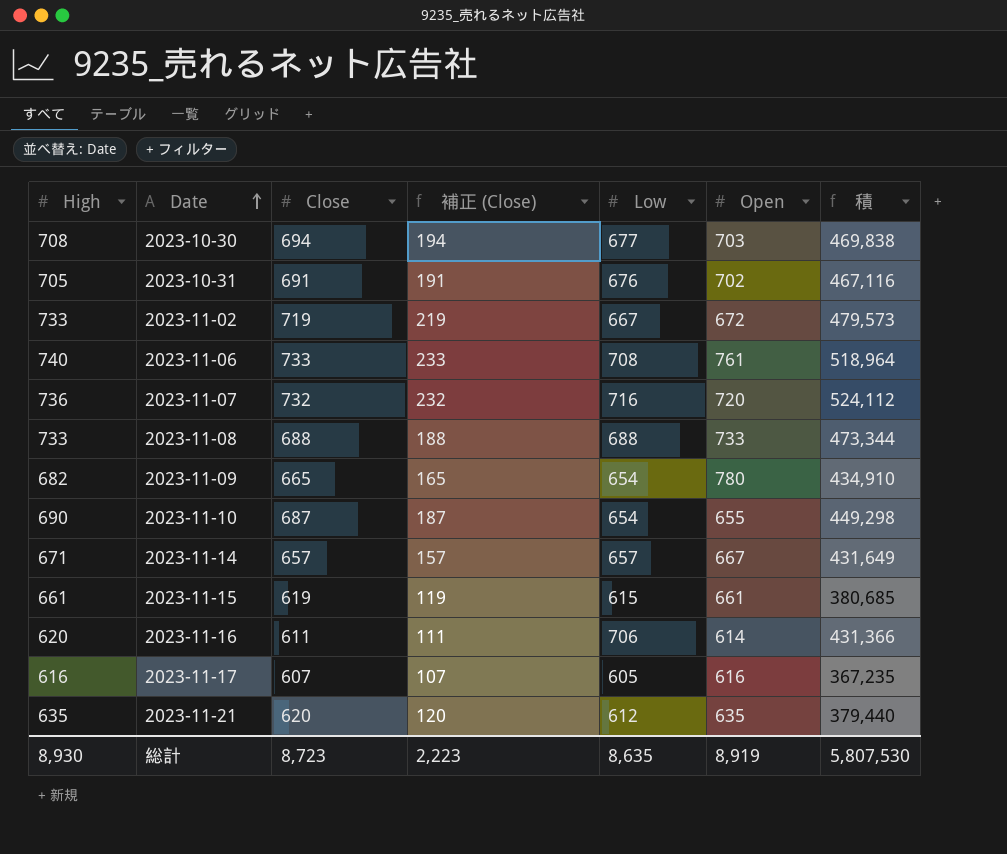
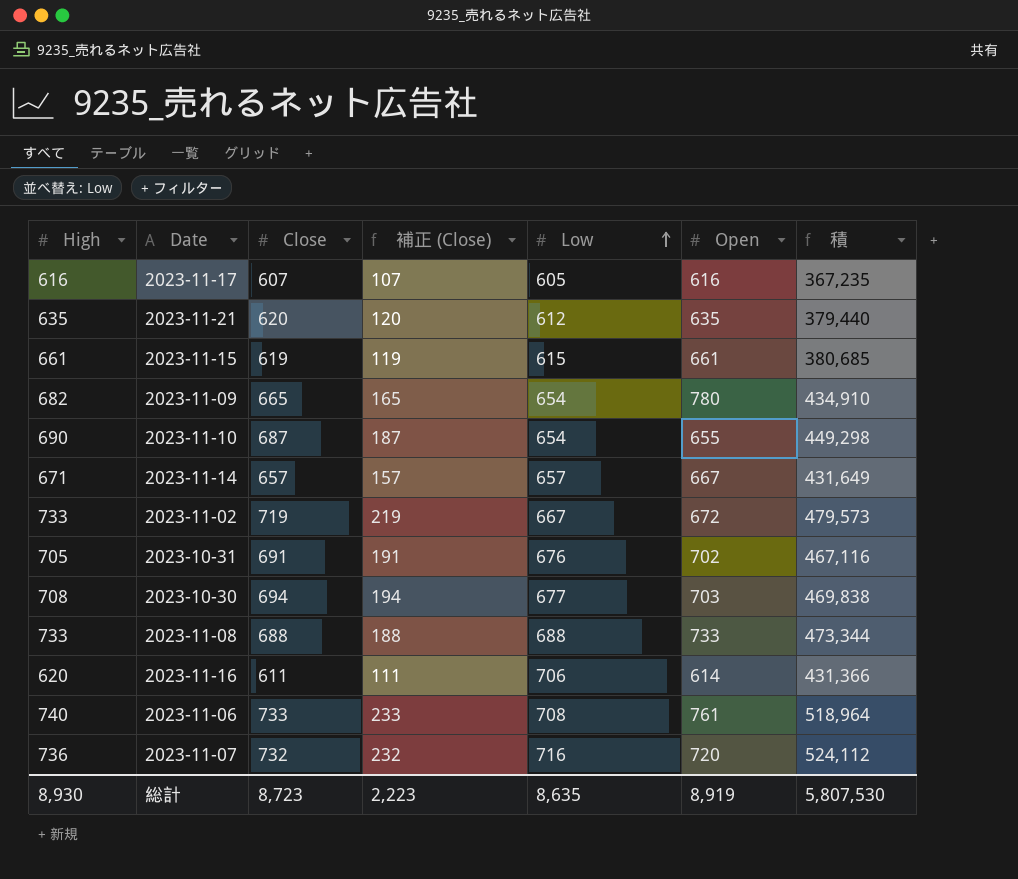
row order: Date ascending -> Low ascending

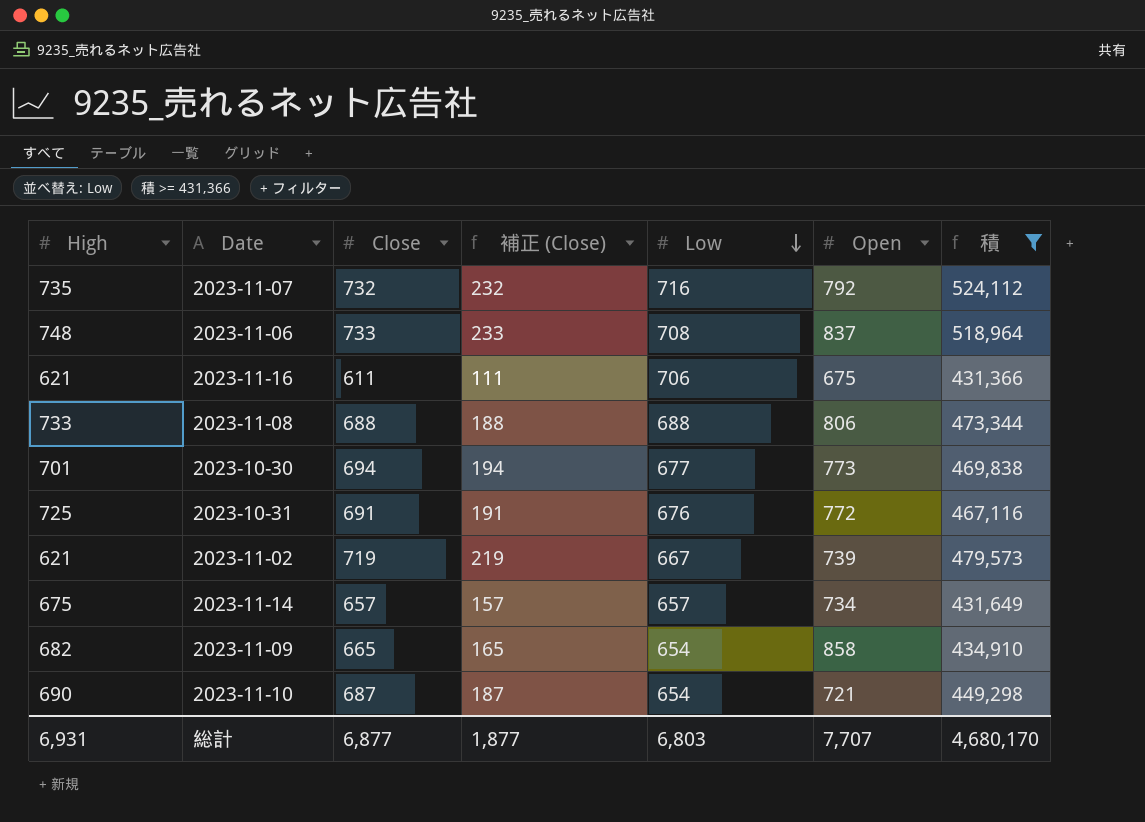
filter: none -> 積 >= 431,366
row order: Low ascending -> Low descending
2023-11-07 | High: 736 -> 735
2023-11-07 | Open: 720 -> 792
2023-11-06 | High: 740 -> 748
2023-11-06 | Open: 761 -> 837
2023-11-16 | High: 620 -> 621
2023-11-16 | Open: 614 -> 675
2023-11-08 | Open: 733 -> 806
2023-10-30 | High: 708 -> 701
2023-10-30 | Open: 703 -> 773
2023-10-31 | High: 705 -> 725
2023-10-31 | Open: 702 -> 772
2023-11-02 | High: 733 -> 621
2023-11-02 | Open: 672 -> 739
2023-11-14 | High: 671 -> 675
2023-11-14 | Open: 667 -> 734
2023-11-09 | Open: 780 -> 858
2023-11-10 | Open: 655 -> 721
総計 | High: 8,930 -> 6,931
総計 | Close: 8,723 -> 6,877
総計 | 補正 (Close): 2,223 -> 1,877
総計 | Low: 8,635 -> 6,803
総計 | Open: 8,919 -> 7,707
総計 | 積: 5,807,530 -> 4,680,170

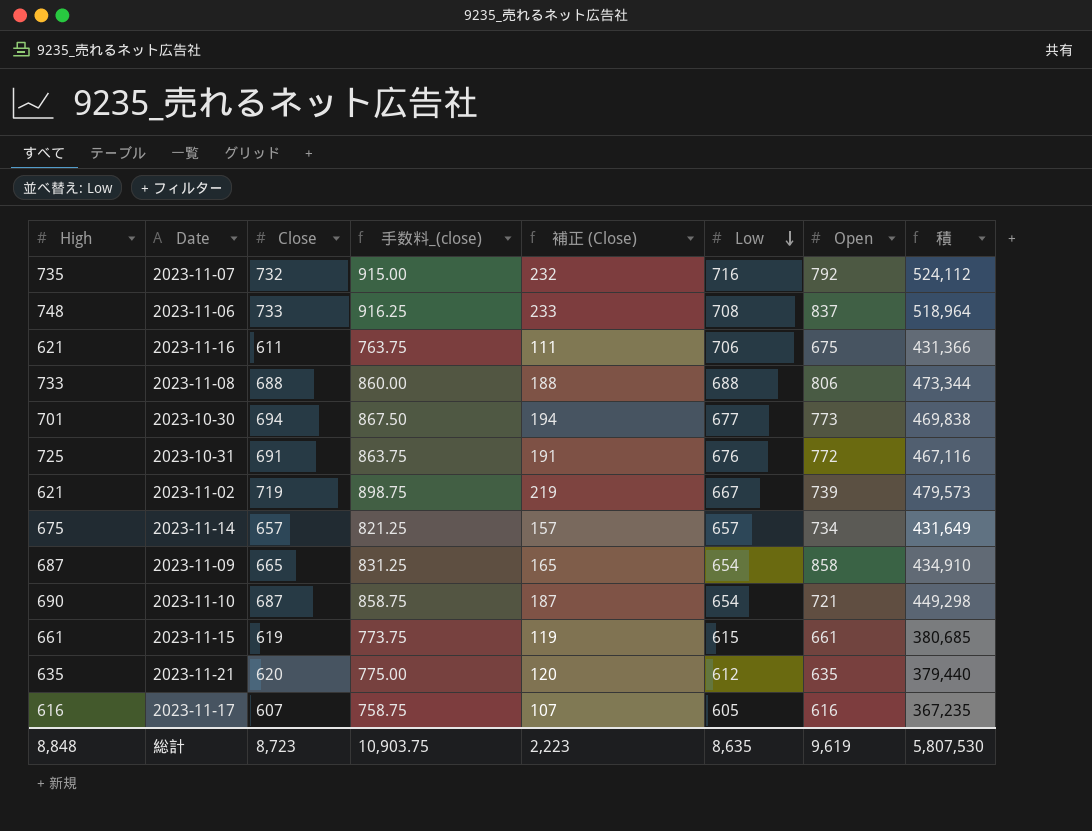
filter: 積 >= 431,366 -> none
column 手数料_(close) | formula: none -> [Close] * 1.25
2023-11-09 | High: 682 -> 687
総計 | High: 6,931 -> 8,848
総計 | Close: 6,877 -> 8,723
総計 | 補正 (Close): 1,877 -> 2,223
総計 | Low: 6,803 -> 8,635
総計 | Open: 7,707 -> 9,619
総計 | 積: 4,680,170 -> 5,807,530

